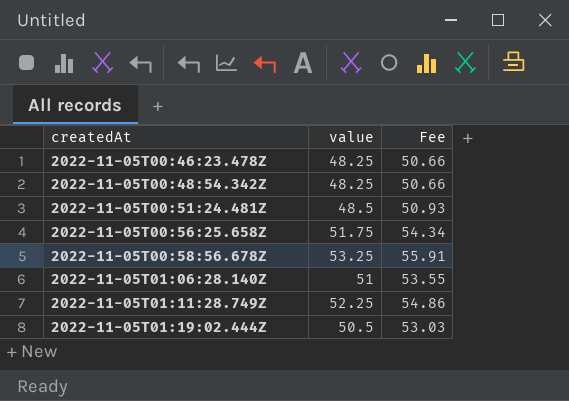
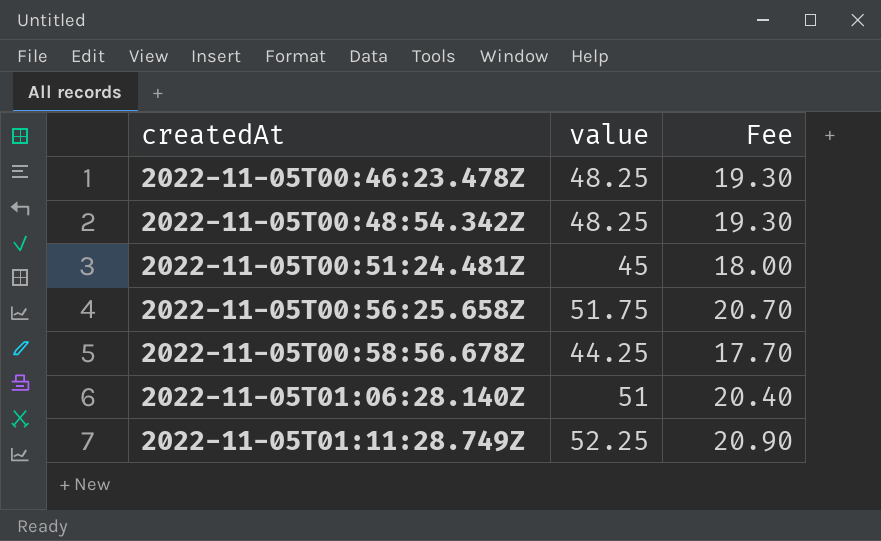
column Fee | formula: [value] * 1.05 -> [value] * 0.4
row 2022-11-05T01:19:02.444Z: 50.5 | 53.03 -> none
2022-11-05T00:51:24.481Z | value: 48.5 -> 45
2022-11-05T00:58:56.678Z | value: 53.25 -> 44.25

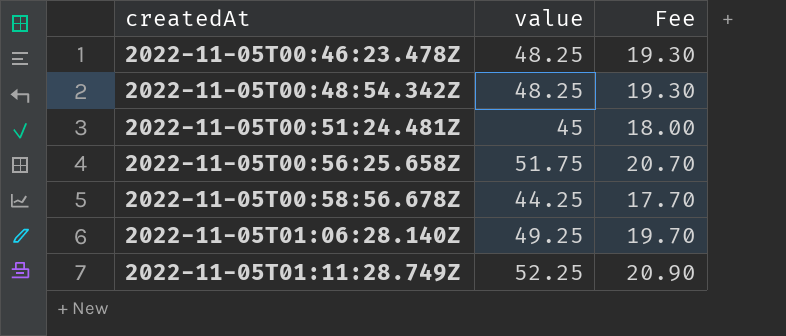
2022-11-05T01:06:28.140Z | value: 51 -> 49.25
2022-11-05T01:06:28.140Z | Fee: 20.40 -> 19.70

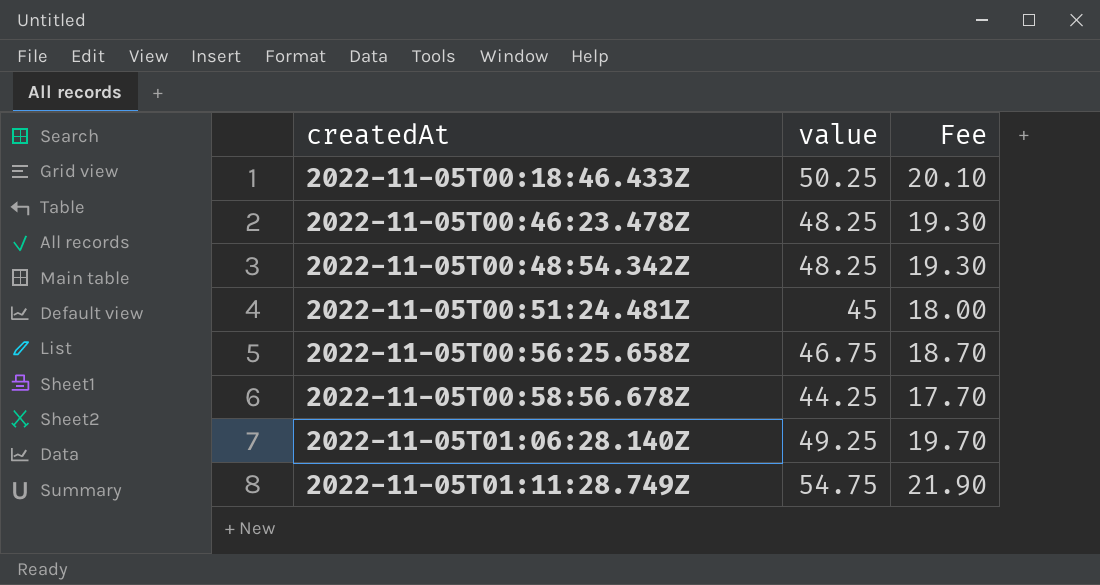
row 2022-11-05T00:18:46.433Z: none -> 50.25 | 20.10
2022-11-05T00:56:25.658Z | value: 51.75 -> 46.75
2022-11-05T00:56:25.658Z | Fee: 20.70 -> 18.70
2022-11-05T01:11:28.749Z | value: 52.25 -> 54.75
2022-11-05T01:11:28.749Z | Fee: 20.90 -> 21.90

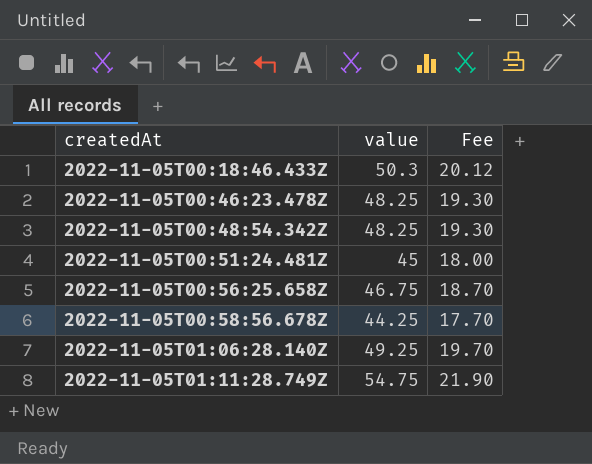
2022-11-05T00:18:46.433Z | value: 50.25 -> 50.3
2022-11-05T00:18:46.433Z | Fee: 20.10 -> 20.12

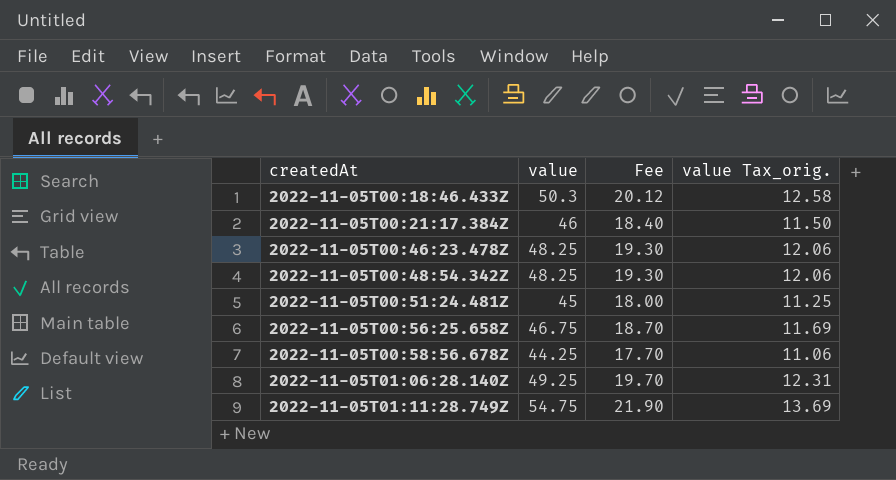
column value Tax_orig. | formula: none -> [value] * 0.25
row 2022-11-05T00:21:17.384Z: none -> 46 | 18.40 | 11.50

